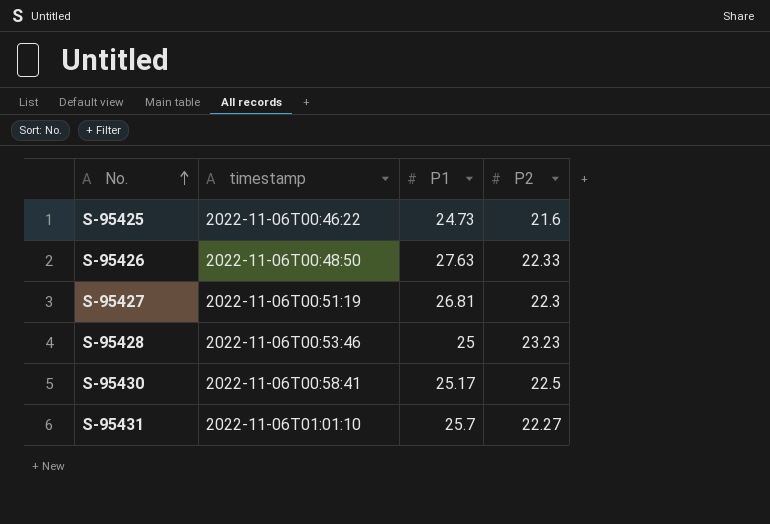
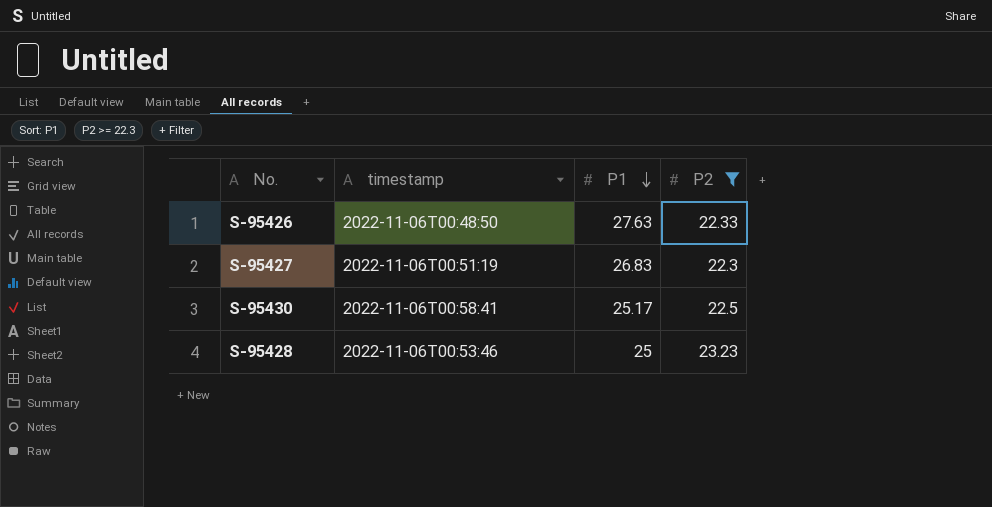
filter: none -> P2 >= 22.3
row order: No. ascending -> P1 descending
S-95427 | P1: 26.81 -> 26.83

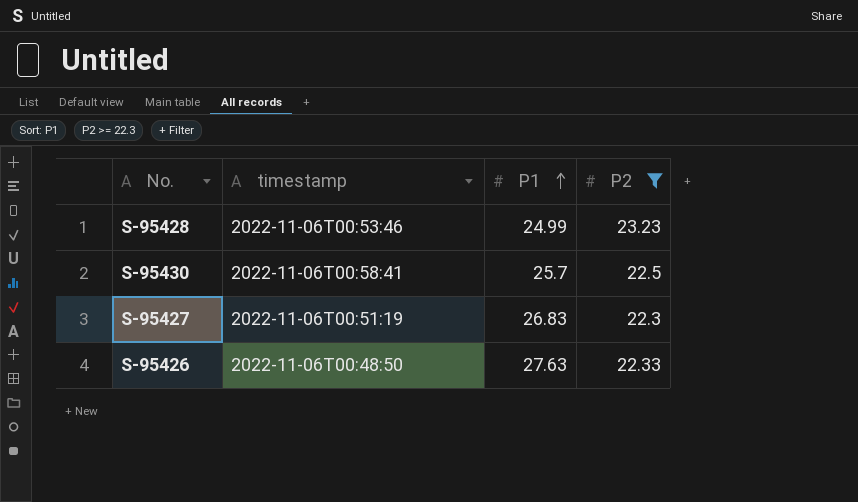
row order: P1 descending -> P1 ascending
S-95428 | P1: 25 -> 24.99
S-95430 | P1: 25.17 -> 25.7

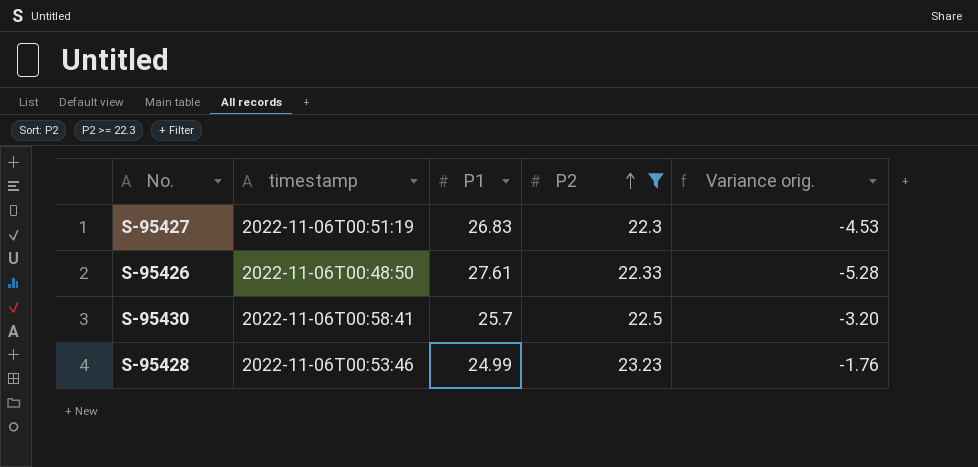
row order: P1 ascending -> P2 ascending
column Variance orig. | formula: none -> [P2] - [P1]
S-95426 | P1: 27.63 -> 27.61

